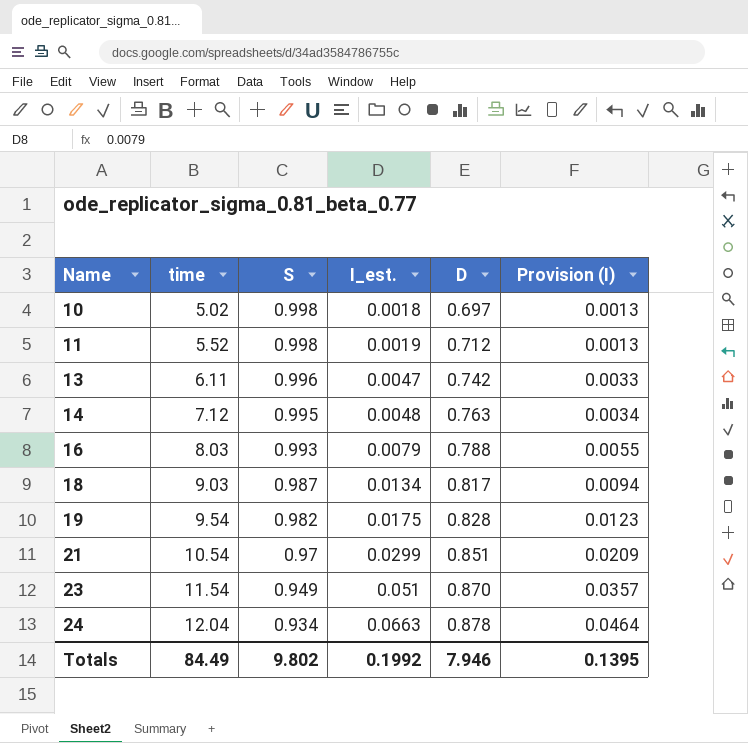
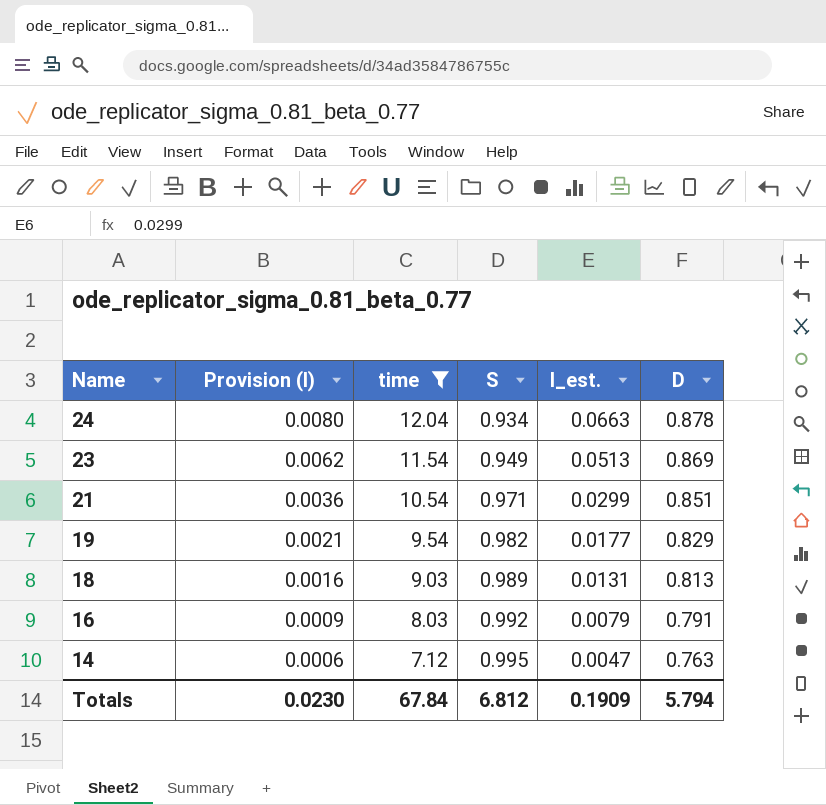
filter: none -> time >= 7.12
row order: Name ascending -> Name descending
column Provision (I) | formula: [I_est.] * 0.7 -> [I_est.] * 0.12
column Provision (I) | position: 6 -> 2
23 | I_est.: 0.051 -> 0.0513
23 | D: 0.870 -> 0.869
21 | S: 0.97 -> 0.971
19 | I_est.: 0.0175 -> 0.0177
19 | D: 0.828 -> 0.829
18 | S: 0.987 -> 0.989
18 | I_est.: 0.0134 -> 0.0131
18 | D: 0.817 -> 0.813
16 | S: 0.993 -> 0.992
16 | D: 0.788 -> 0.791
14 | I_est.: 0.0048 -> 0.0047
Totals | Provision (I): 0.1395 -> 0.0230
Totals | time: 84.49 -> 67.84
Totals | S: 9.802 -> 6.812
Totals | I_est.: 0.1992 -> 0.1909
Totals | D: 7.946 -> 5.794

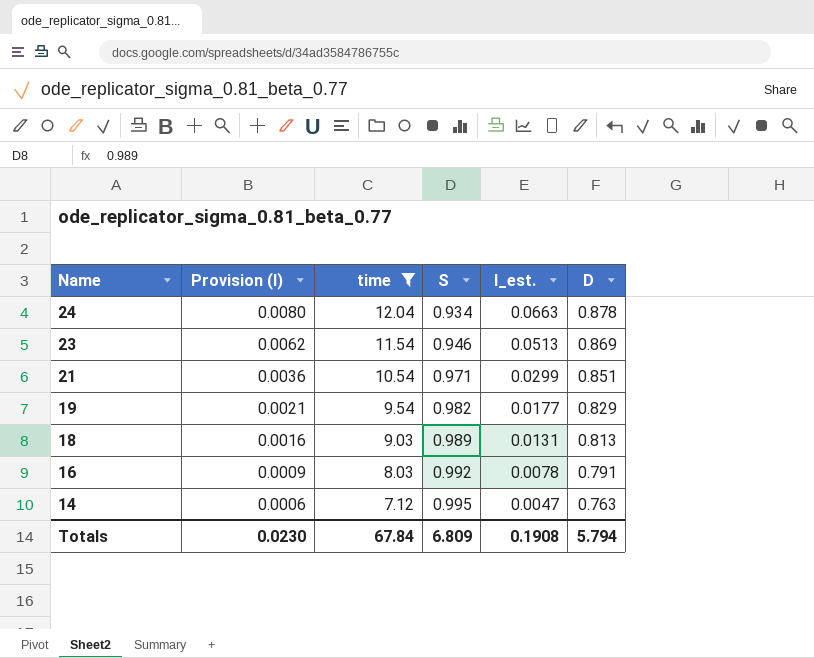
23 | S: 0.949 -> 0.946
16 | I_est.: 0.0079 -> 0.0078
Totals | S: 6.812 -> 6.809
Totals | I_est.: 0.1909 -> 0.1908

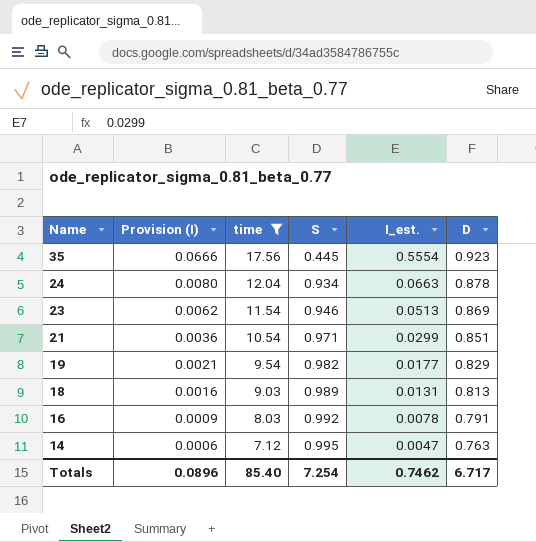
row 35: none -> 0.0666 | 17.56 | 0.445 | 0.5554 | 0.923
Totals | Provision (I): 0.0230 -> 0.0896
Totals | time: 67.84 -> 85.40
Totals | S: 6.809 -> 7.254
Totals | I_est.: 0.1908 -> 0.7462
Totals | D: 5.794 -> 6.717

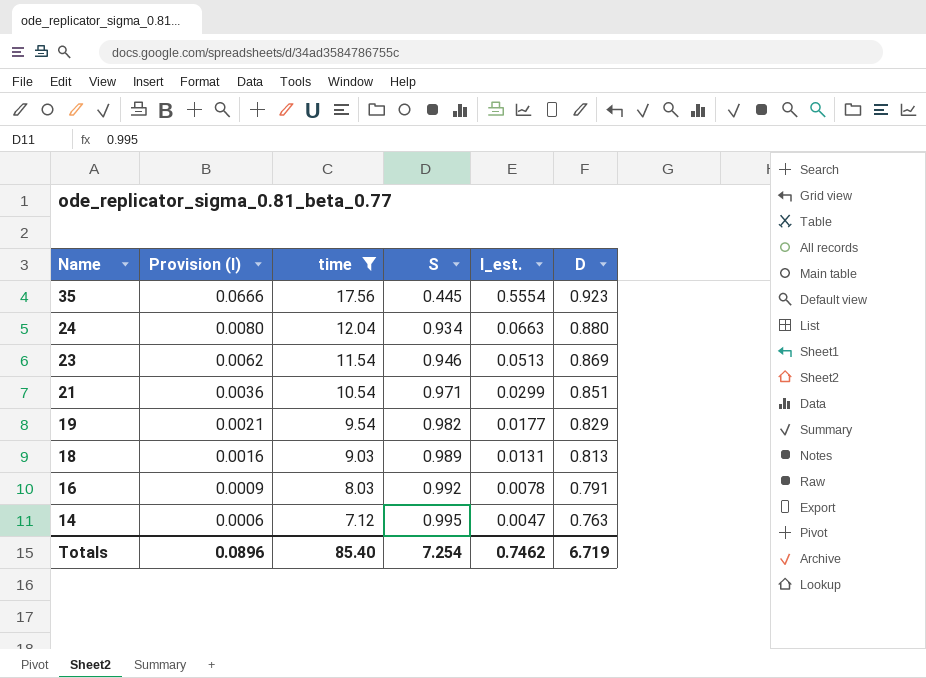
24 | D: 0.878 -> 0.880
Totals | D: 6.717 -> 6.719

